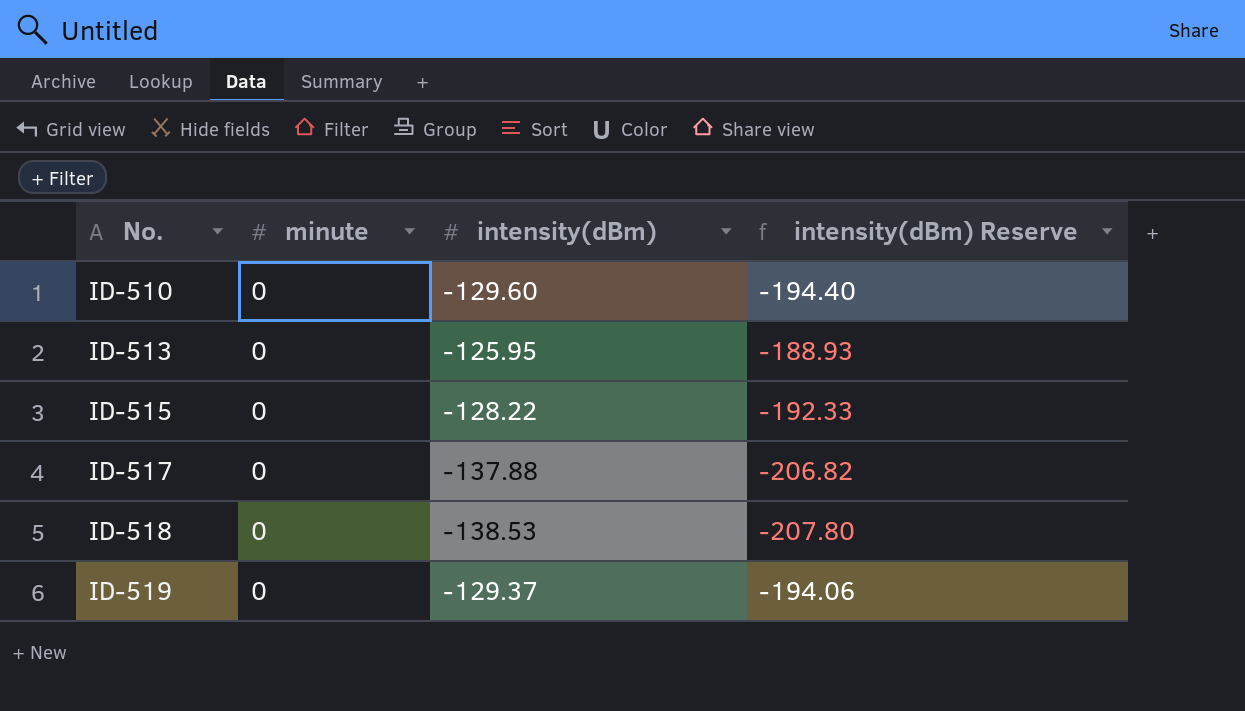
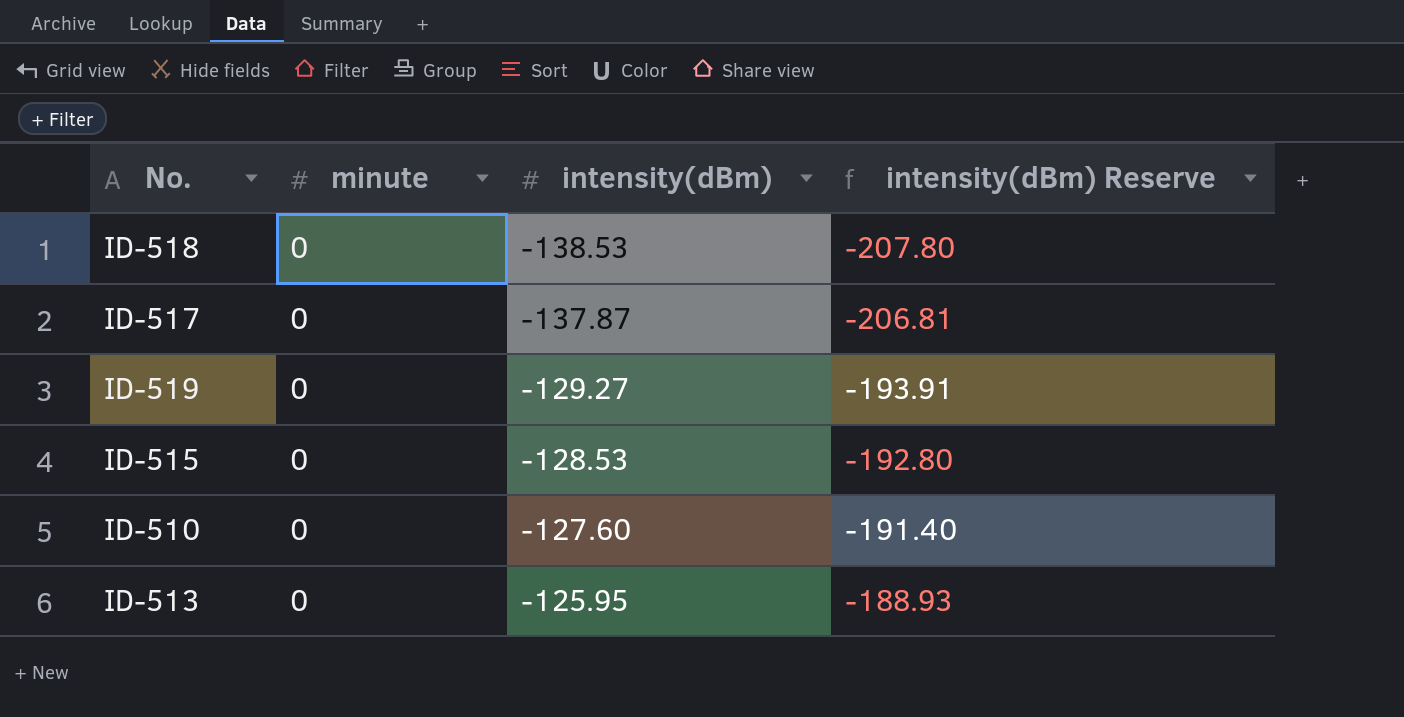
row order: No. ascending -> intensity(dBm) ascending
ID-517 | intensity(dBm): -137.88 -> -137.87
ID-517 | intensity(dBm) Reserve: -206.82 -> -206.81
ID-519 | intensity(dBm): -129.37 -> -129.27
ID-519 | intensity(dBm) Reserve: -194.06 -> -193.91
ID-515 | intensity(dBm): -128.22 -> -128.53
ID-515 | intensity(dBm) Reserve: -192.33 -> -192.80
ID-510 | intensity(dBm): -129.60 -> -127.60
ID-510 | intensity(dBm) Reserve: -194.40 -> -191.40

